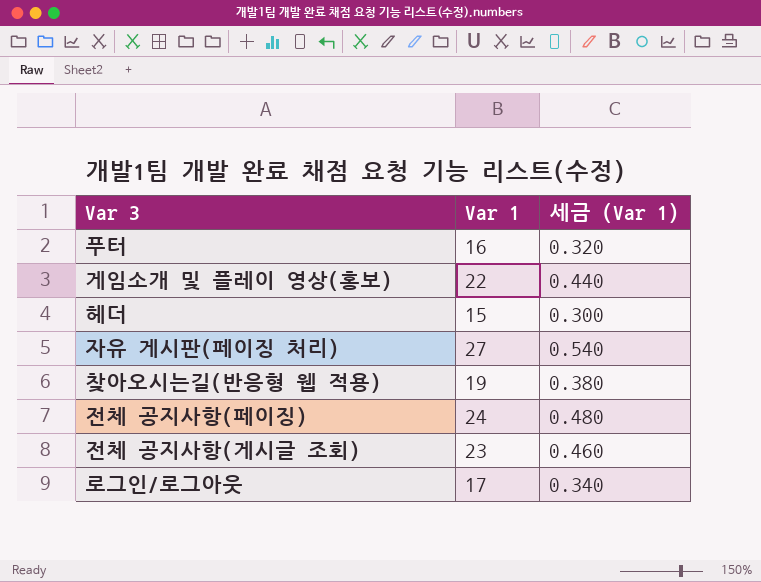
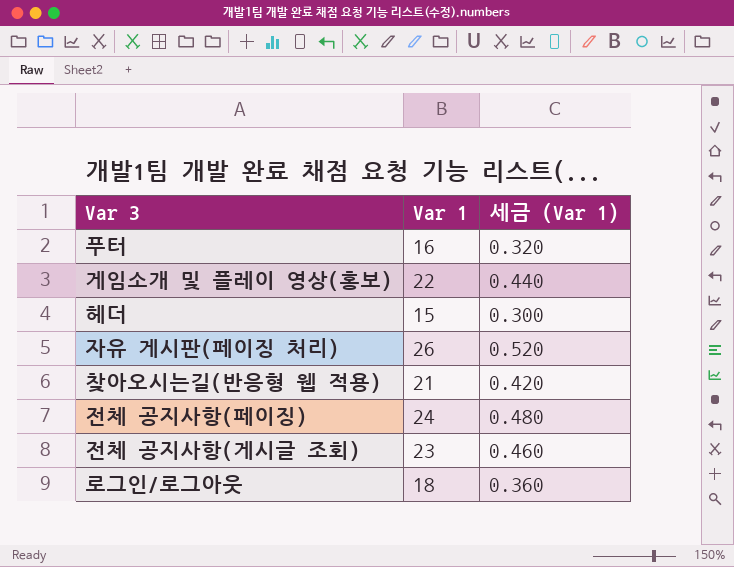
자유 게시판(페이징 처리) | Var 1: 27 -> 26
자유 게시판(페이징 처리) | 세금 (Var 1): 0.540 -> 0.520
찾아오시는길(반응형 웹 적용) | Var 1: 19 -> 21
찾아오시는길(반응형 웹 적용) | 세금 (Var 1): 0.380 -> 0.420
로그인/로그아웃 | Var 1: 17 -> 18
로그인/로그아웃 | 세금 (Var 1): 0.340 -> 0.360

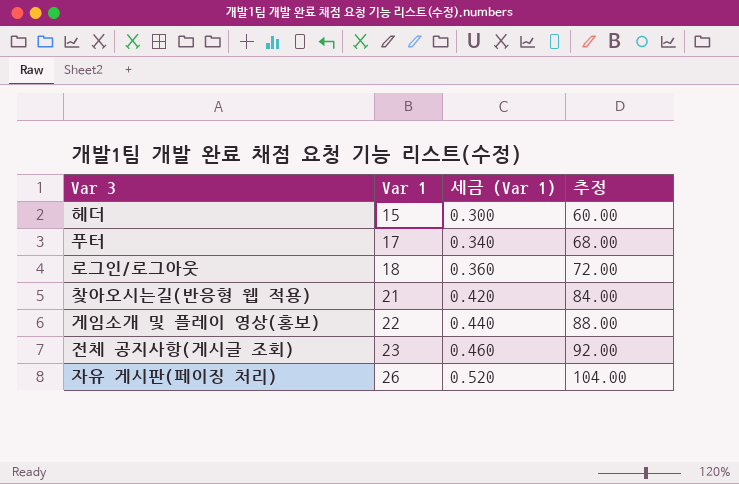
row order: none -> Var 1 ascending
column 추정 | formula: none -> [Var 1] * 4
row 전체 공지사항(페이징): 24 | 0.480 -> none
푸터 | Var 1: 16 -> 17
푸터 | 세금 (Var 1): 0.320 -> 0.340

